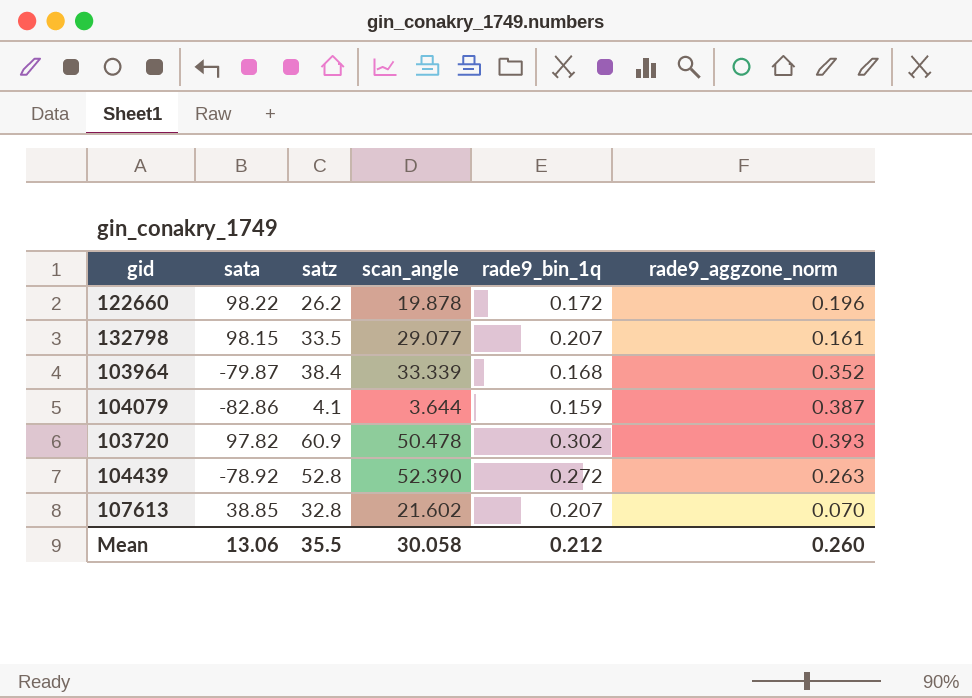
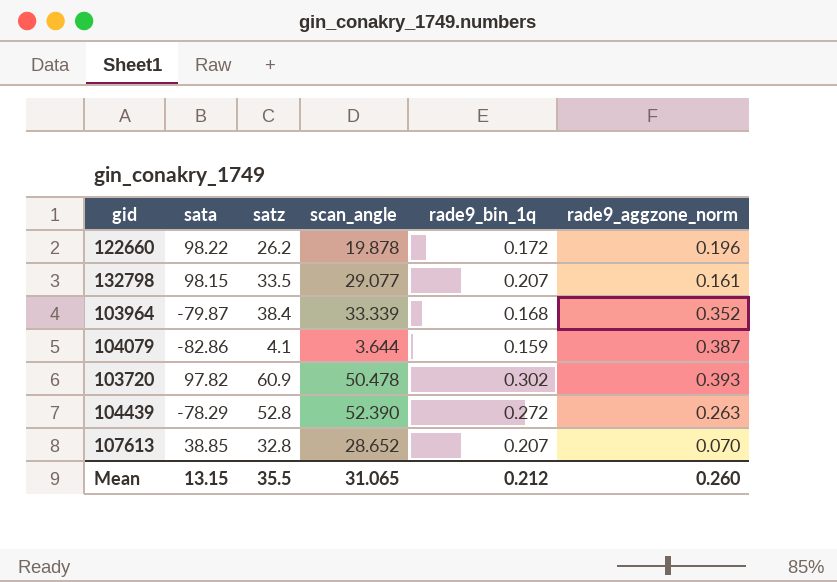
104439 | sata: -78.92 -> -78.29
107613 | scan_angle: 21.602 -> 28.652
Mean | sata: 13.06 -> 13.15
Mean | scan_angle: 30.058 -> 31.065

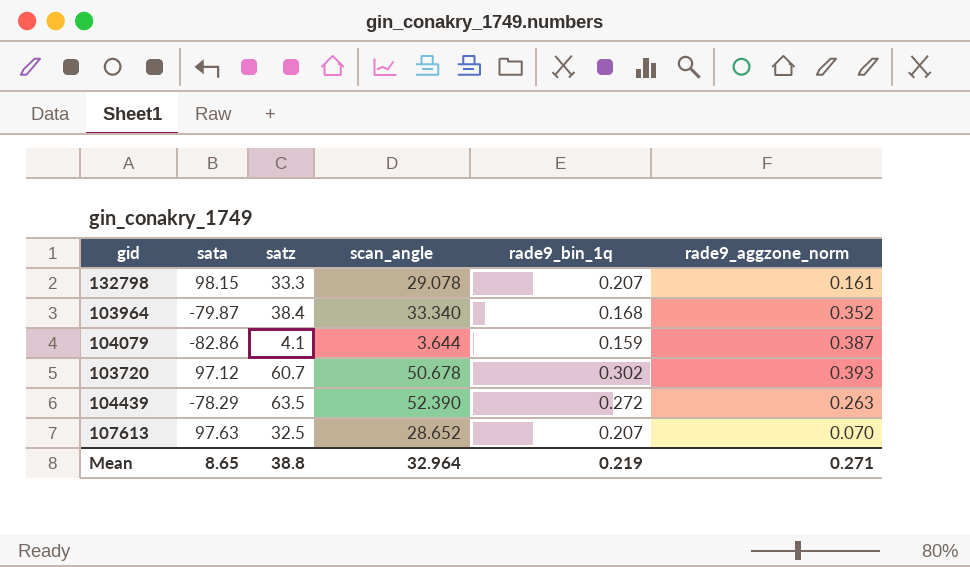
row 122660: 98.22 | 26.2 | 19.878 | 0.172 | 0.196 -> none
132798 | satz: 33.5 -> 33.3
132798 | scan_angle: 29.077 -> 29.078
103964 | scan_angle: 33.339 -> 33.340
103720 | sata: 97.82 -> 97.12
103720 | satz: 60.9 -> 60.7
103720 | scan_angle: 50.478 -> 50.678
104439 | satz: 52.8 -> 63.5
107613 | sata: 38.85 -> 97.63
107613 | satz: 32.8 -> 32.5
Mean | sata: 13.15 -> 8.65
Mean | satz: 35.5 -> 38.8
Mean | scan_angle: 31.065 -> 32.964
Mean | rade9_bin_1q: 0.212 -> 0.219
Mean | rade9_aggzone_norm: 0.260 -> 0.271

